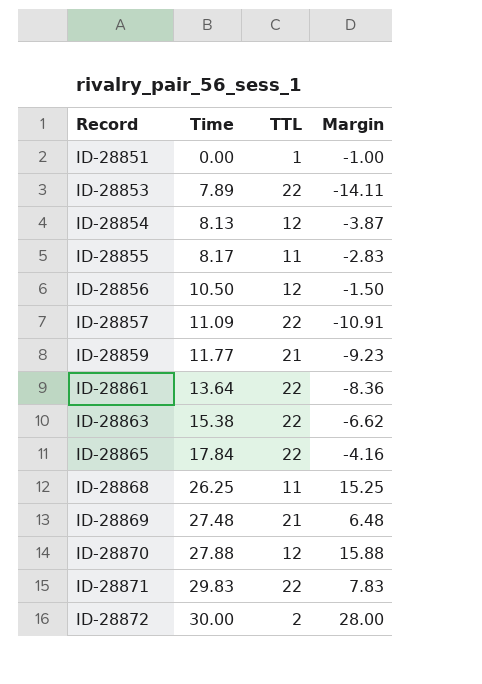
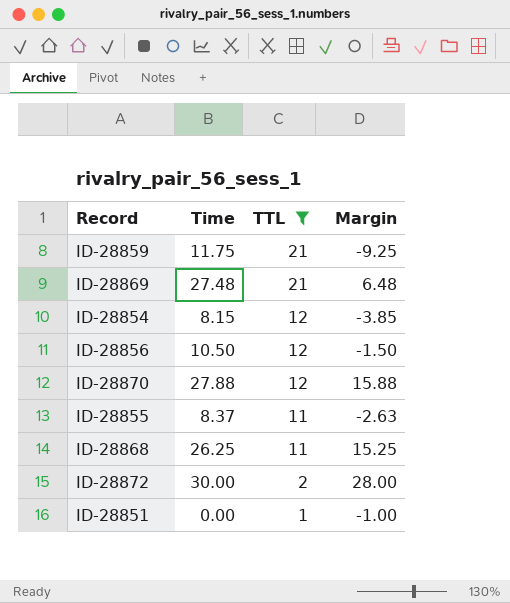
filter: none -> TTL != 22
row order: Record ascending -> TTL descending
ID-28859 | Time: 11.77 -> 11.75
ID-28859 | Margin: -9.23 -> -9.25
ID-28854 | Time: 8.13 -> 8.15
ID-28854 | Margin: -3.87 -> -3.85
ID-28855 | Time: 8.17 -> 8.37
ID-28855 | Margin: -2.83 -> -2.63

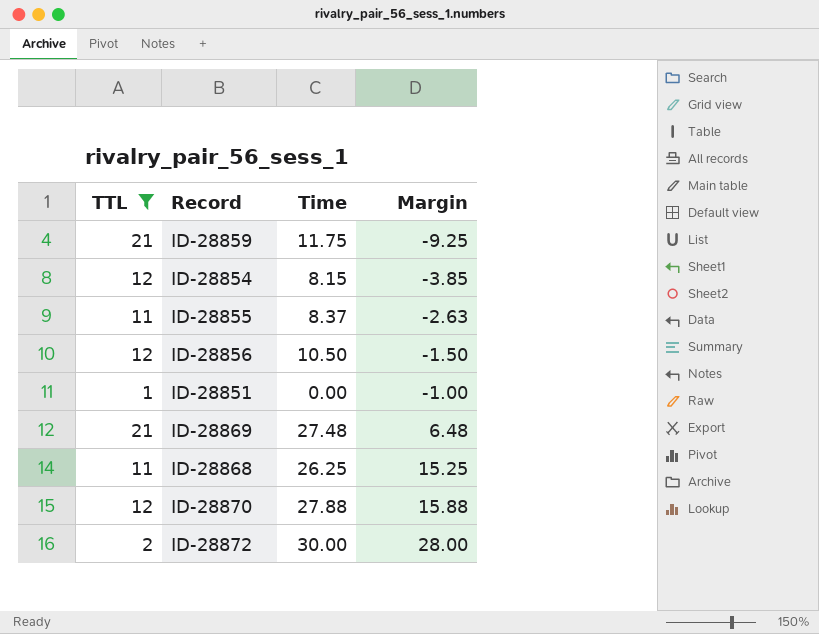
row order: TTL descending -> Margin ascending
column TTL | position: 3 -> 1

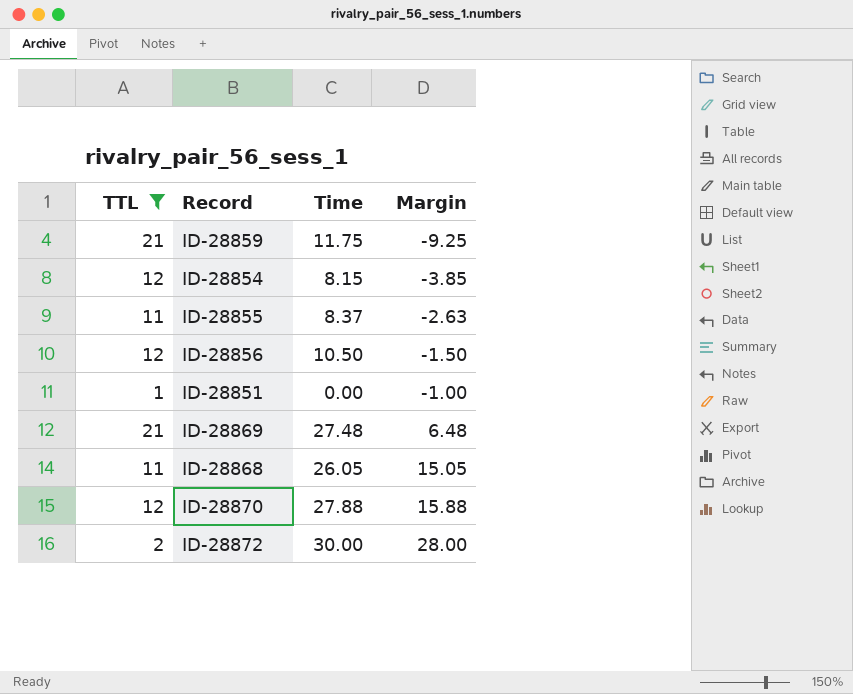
ID-28868 | Time: 26.25 -> 26.05
ID-28868 | Margin: 15.25 -> 15.05

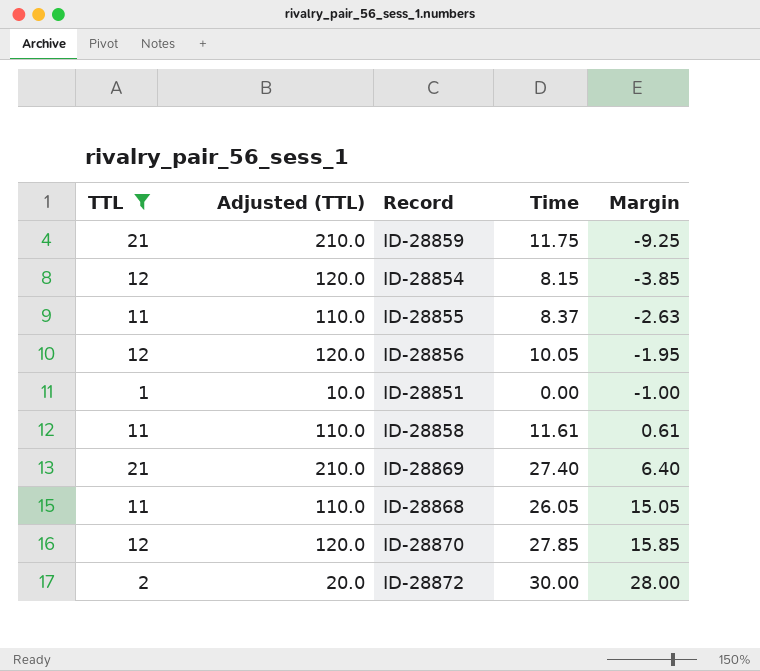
column Adjusted (TTL) | formula: none -> [TTL] * 10
ID-28856 | Time: 10.50 -> 10.05
ID-28856 | Margin: -1.50 -> -1.95
row ID-28858: none -> 11 | 110.0 | 11.61 | 0.61
ID-28869 | Time: 27.48 -> 27.40
ID-28869 | Margin: 6.48 -> 6.40
ID-28870 | Time: 27.88 -> 27.85
ID-28870 | Margin: 15.88 -> 15.85

